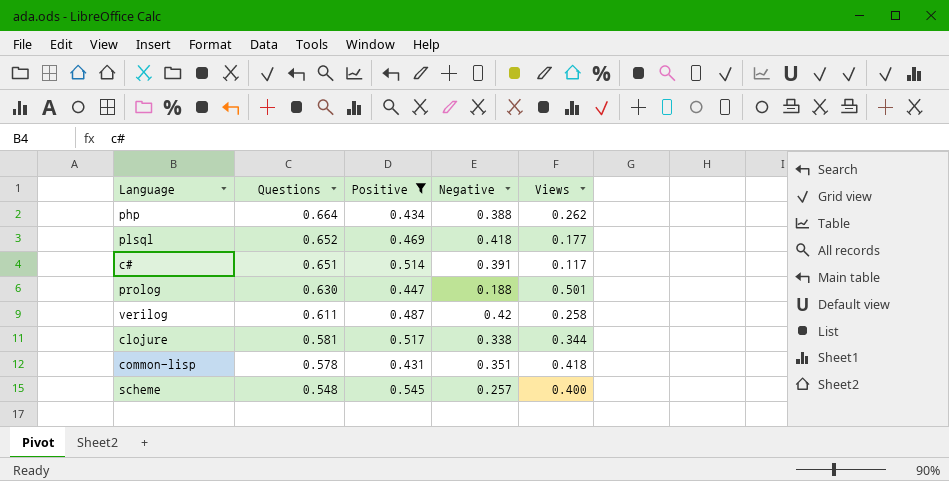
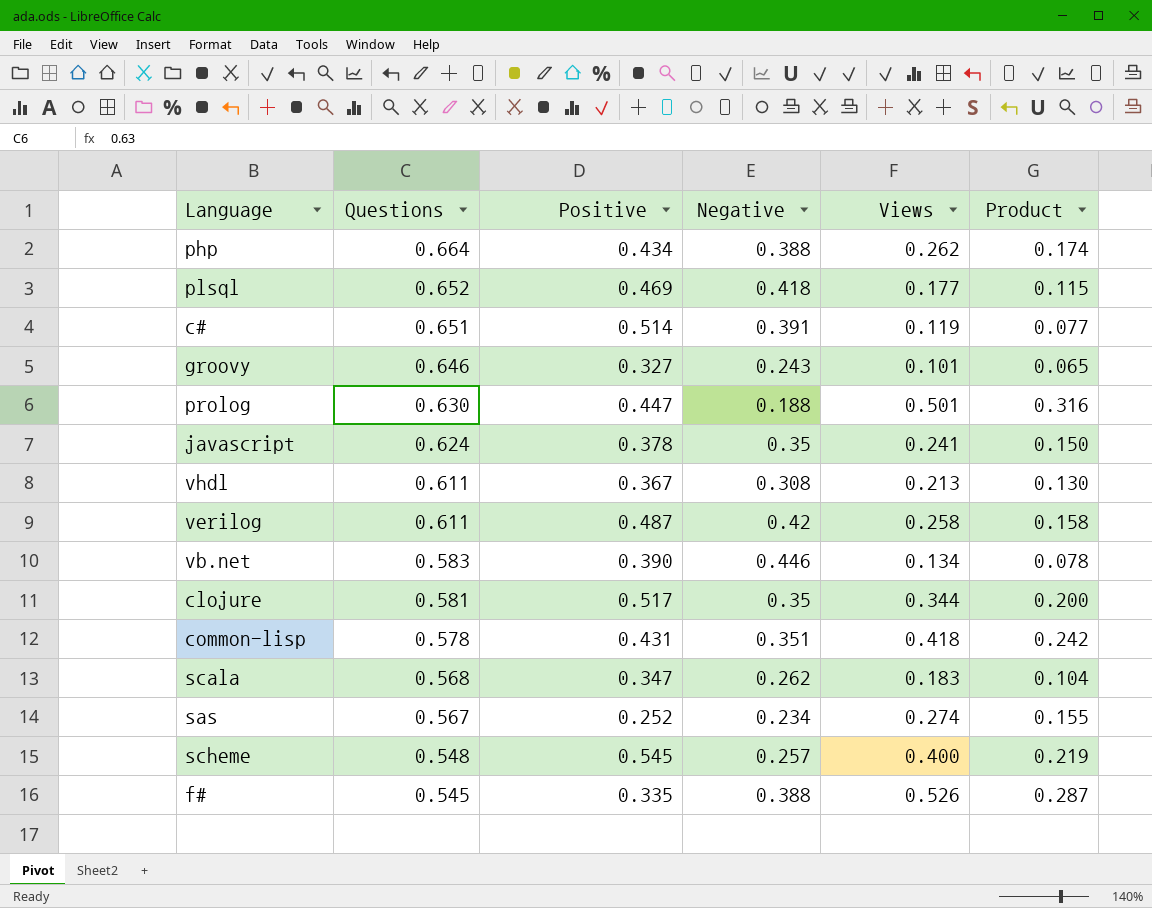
filter: Positive >= 0.431 -> none
column Product | formula: none -> [Questions] * [Views]
c# | Views: 0.117 -> 0.119
clojure | Negative: 0.338 -> 0.35

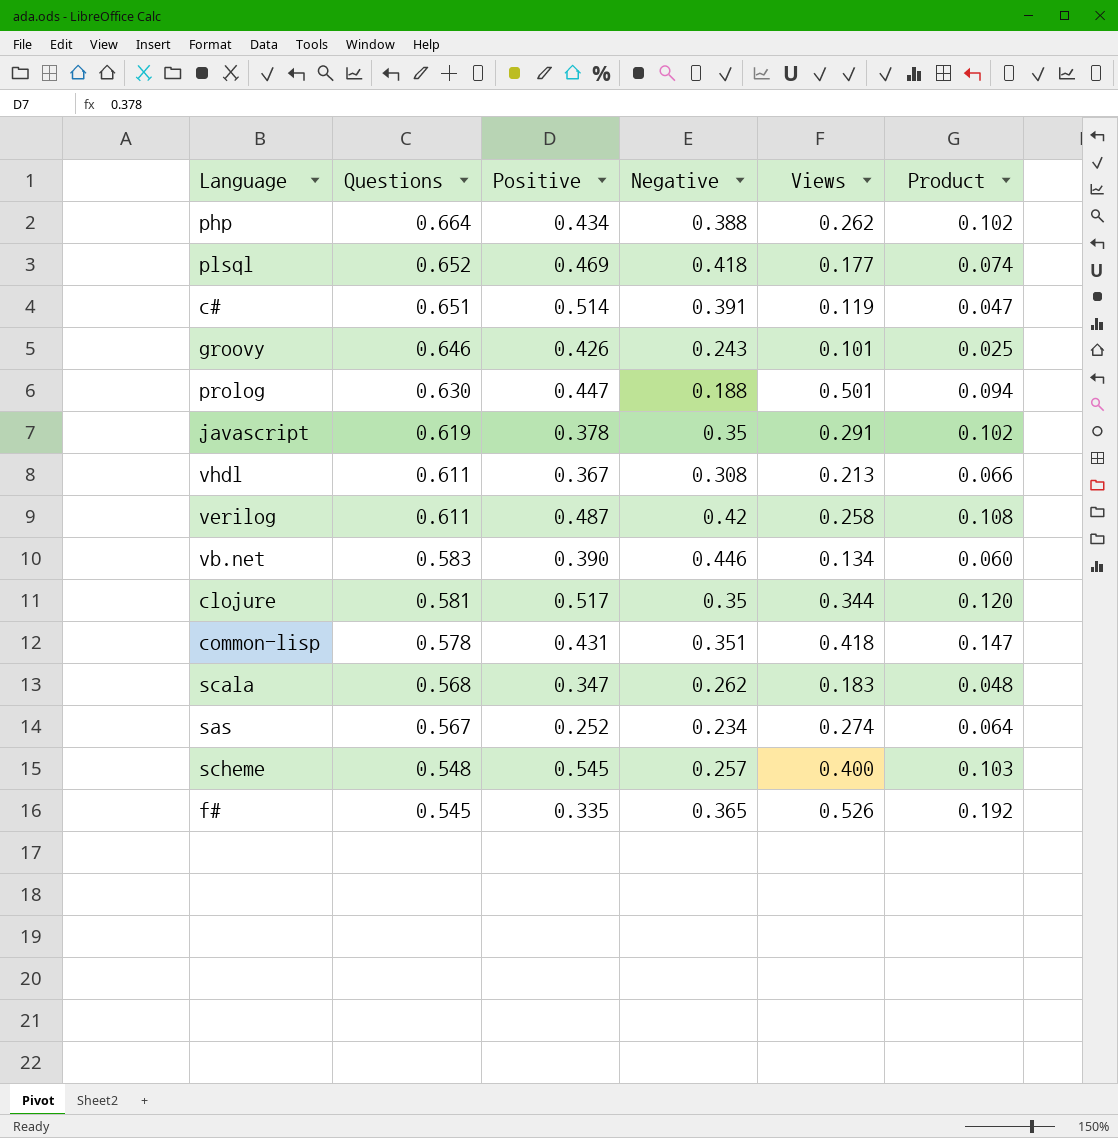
column Product | formula: [Questions] * [Views] -> [Negative] * [Views]
groovy | Positive: 0.327 -> 0.426
javascript | Questions: 0.624 -> 0.619
javascript | Views: 0.241 -> 0.291
f# | Negative: 0.388 -> 0.365

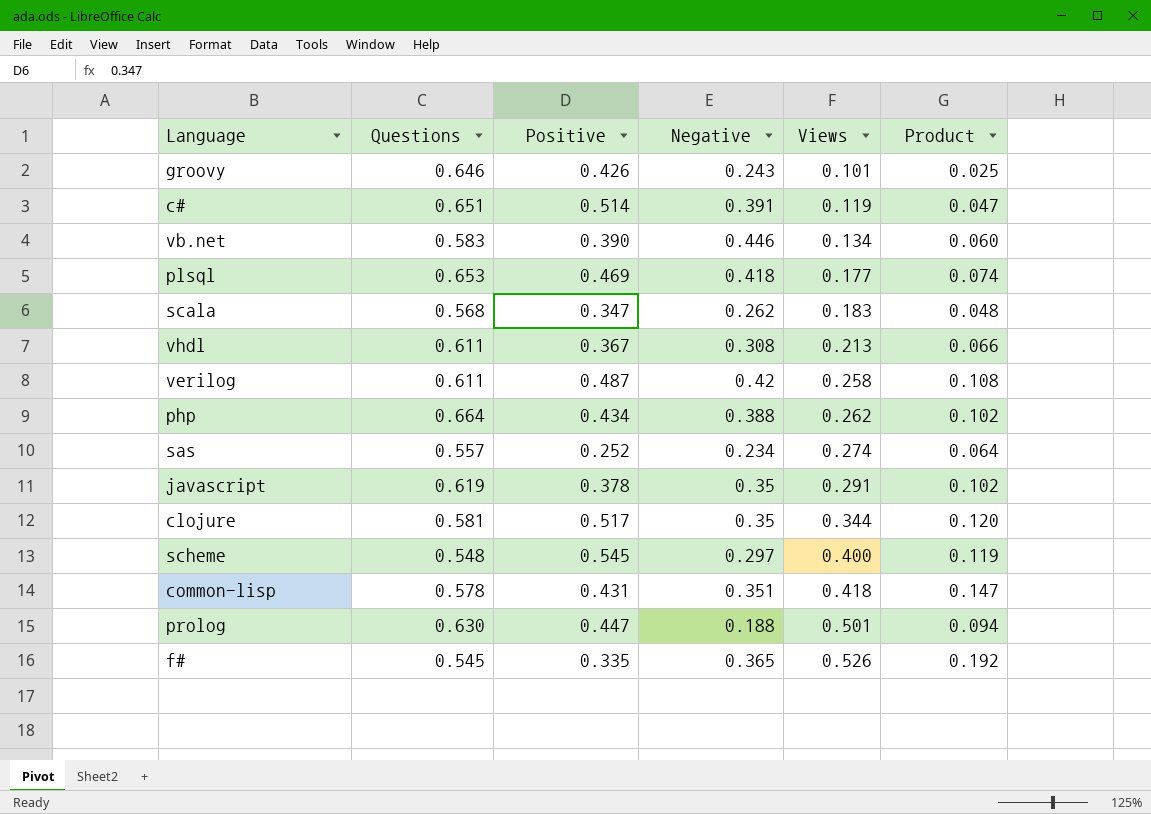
row order: Questions descending -> Views ascending
plsql | Questions: 0.652 -> 0.653
sas | Questions: 0.567 -> 0.557
scheme | Negative: 0.257 -> 0.297
scheme | Product: 0.103 -> 0.119

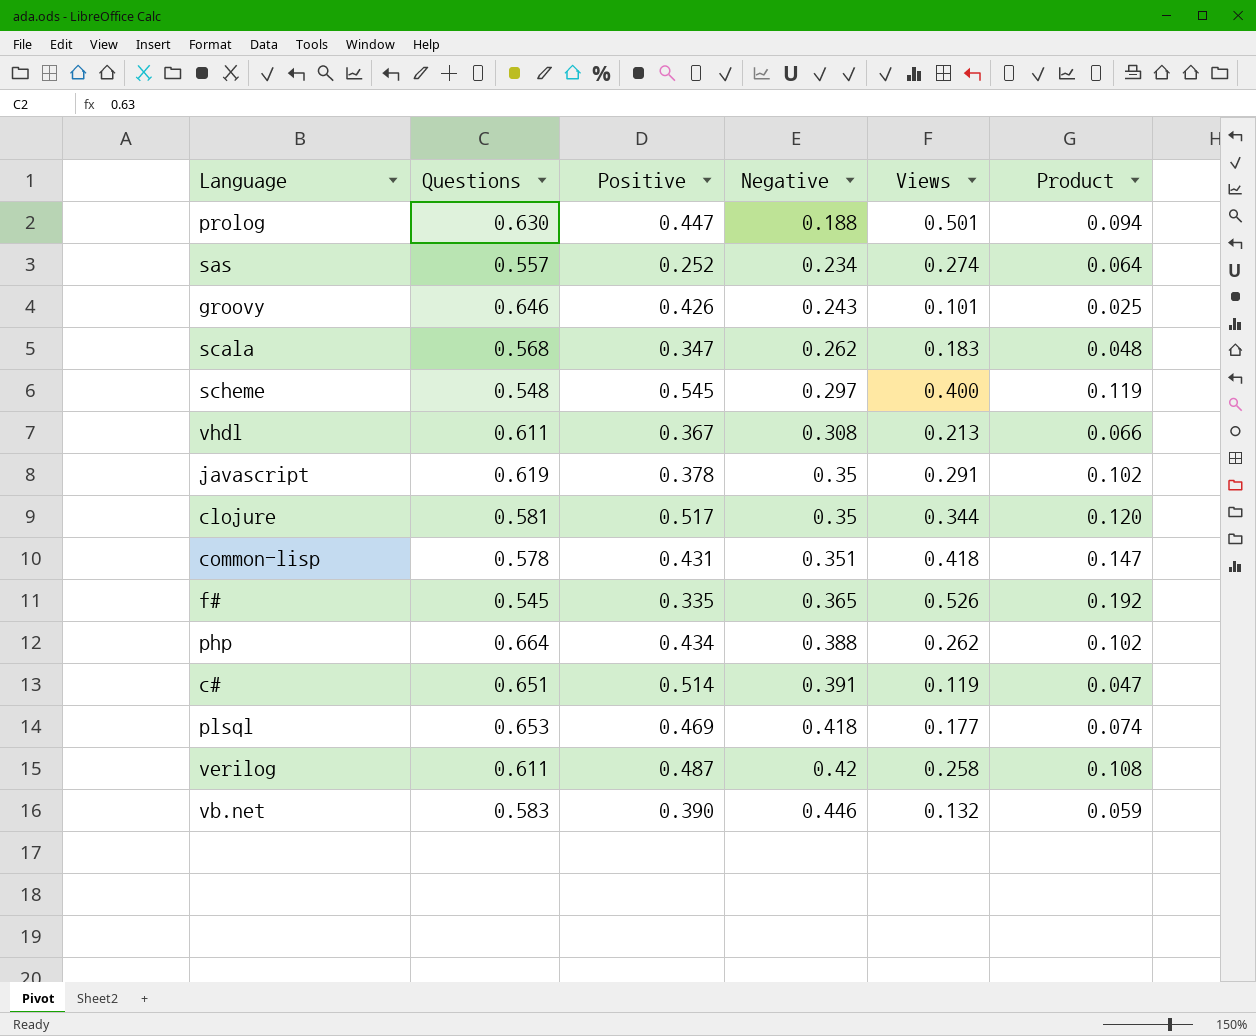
row order: Views ascending -> Negative ascending
vb.net | Views: 0.134 -> 0.132
vb.net | Product: 0.060 -> 0.059

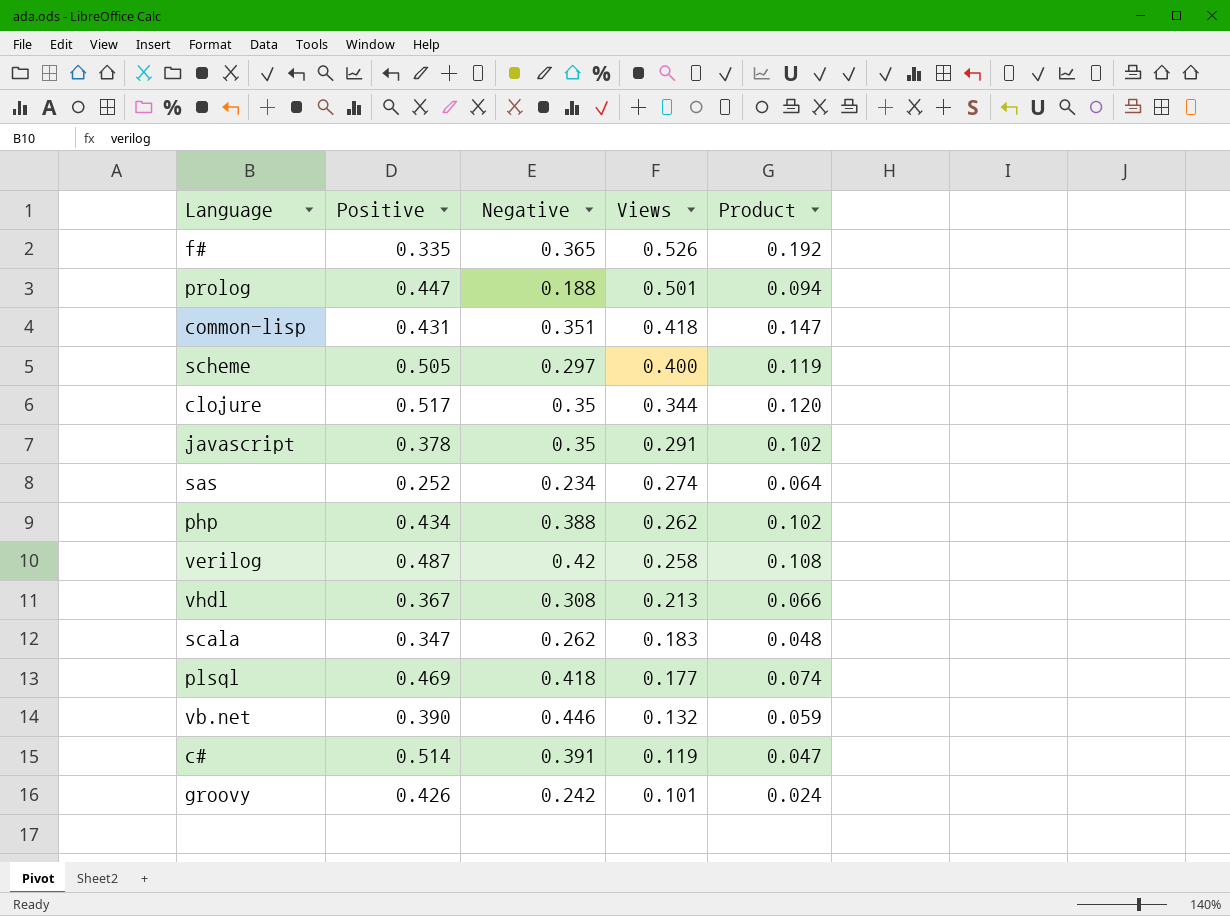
row order: Negative ascending -> Views descending
column Questions | position: 2 -> none
scheme | Positive: 0.545 -> 0.505
groovy | Negative: 0.243 -> 0.242
groovy | Product: 0.025 -> 0.024

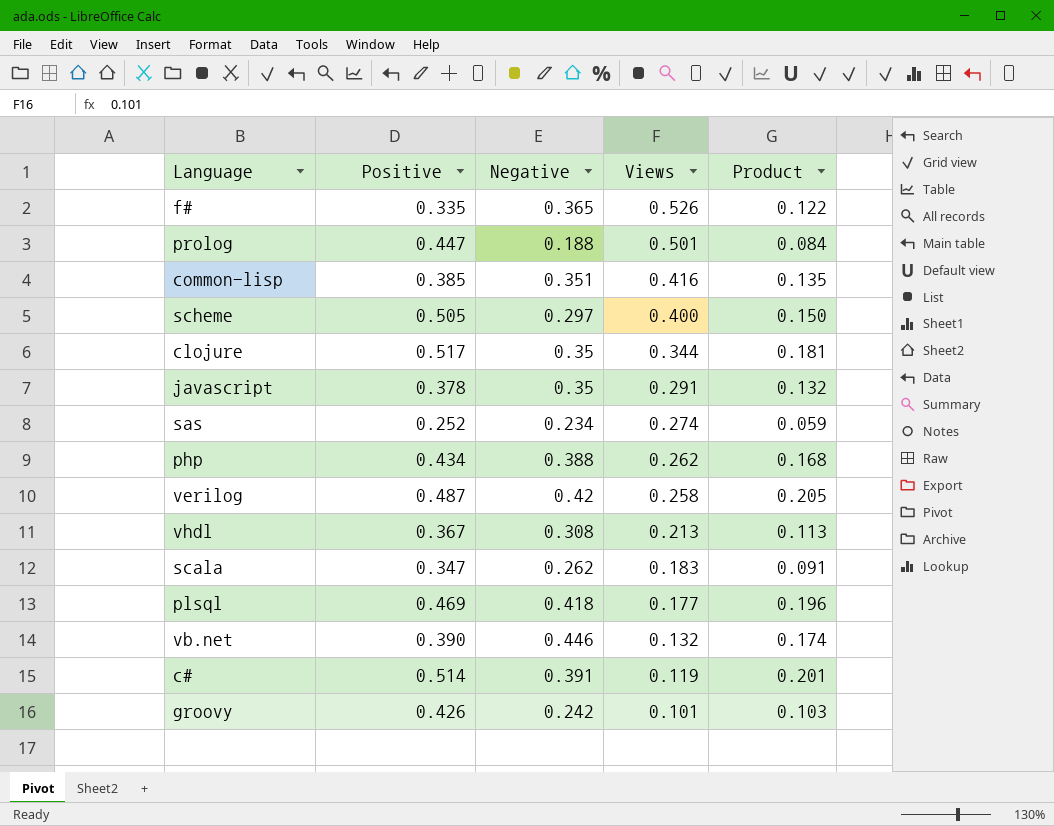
column Product | formula: [Negative] * [Views] -> [Positive] * [Negative]
common-lisp | Positive: 0.431 -> 0.385
common-lisp | Views: 0.418 -> 0.416

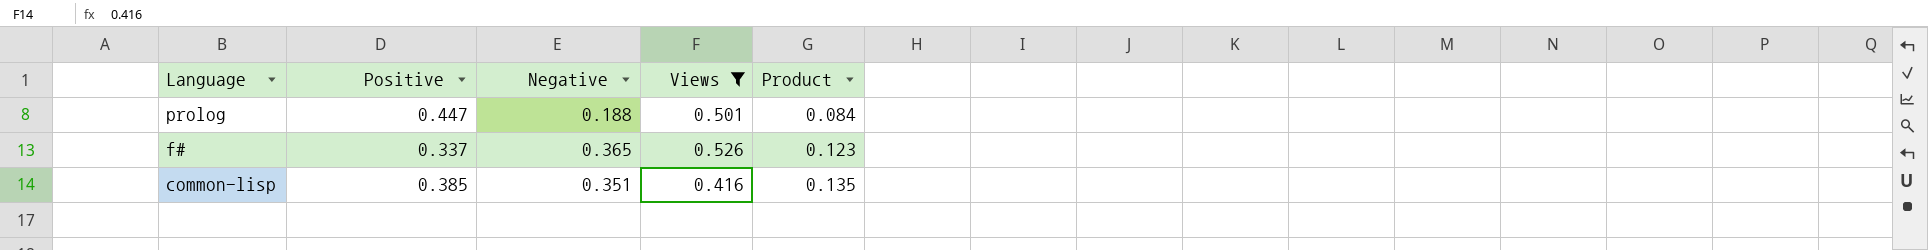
filter: none -> Views >= 0.416
row order: Views descending -> Language descending
f# | Positive: 0.335 -> 0.337
f# | Product: 0.122 -> 0.123

